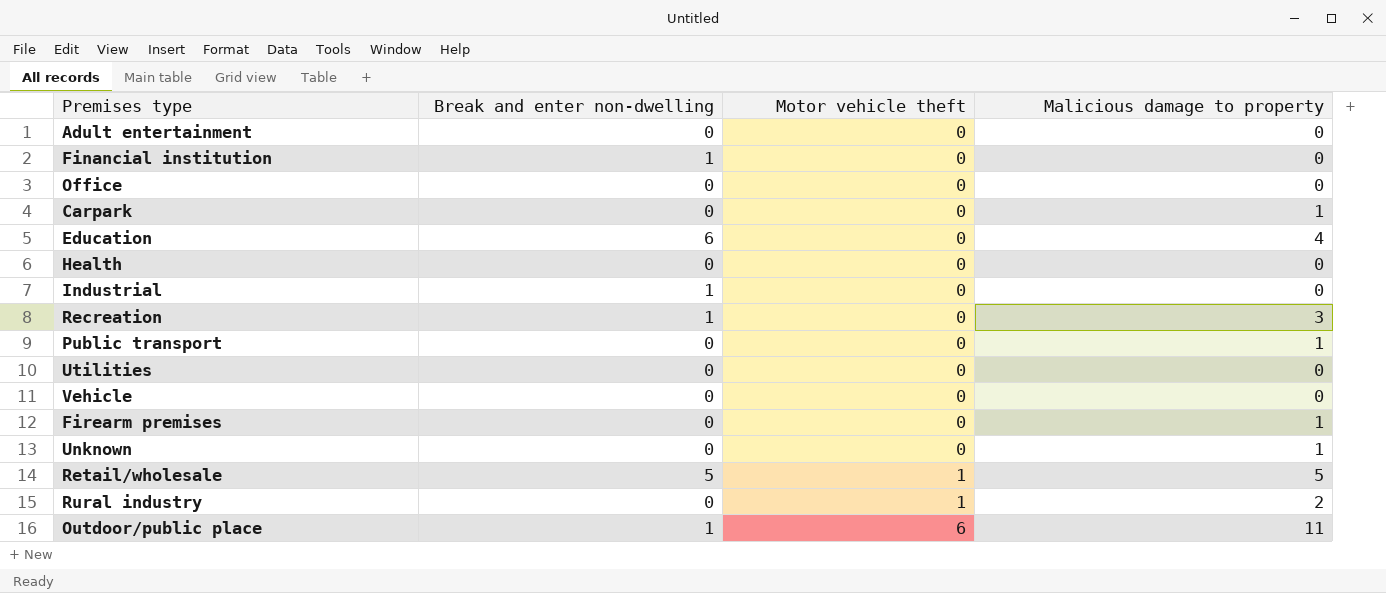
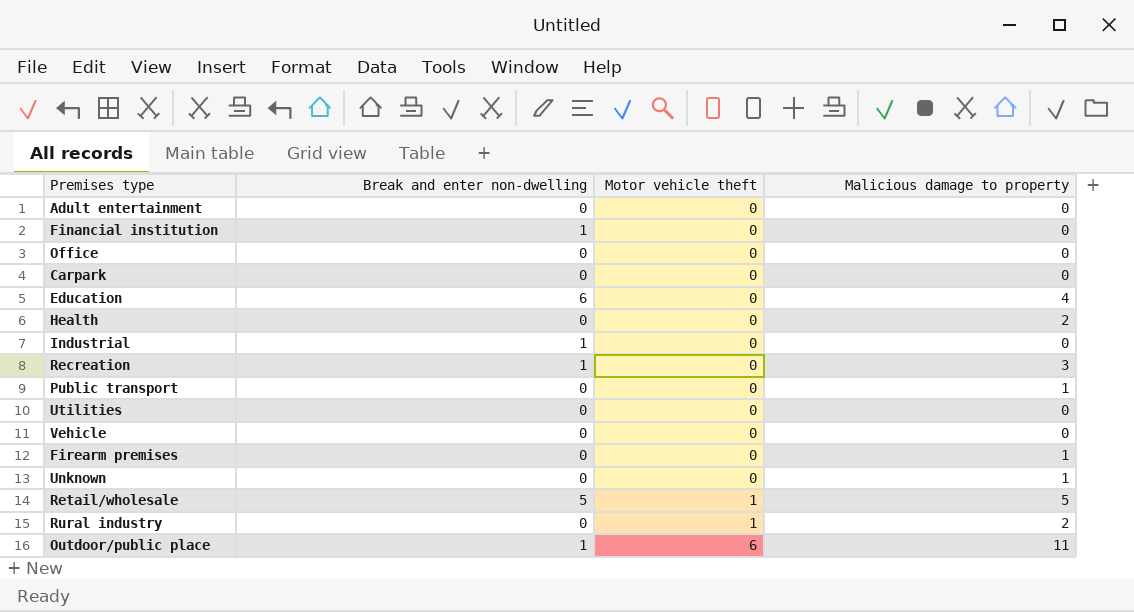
Carpark | Malicious damage to property: 1 -> 0
Health | Malicious damage to property: 0 -> 2

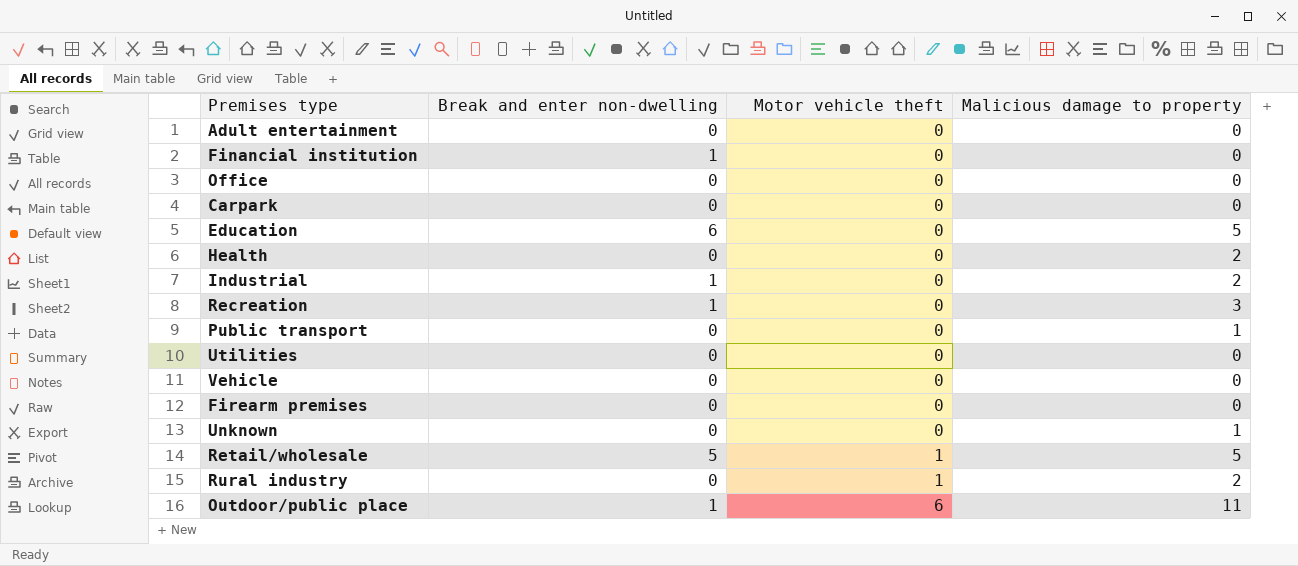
Education | Malicious damage to property: 4 -> 5
Industrial | Malicious damage to property: 0 -> 2
Firearm premises | Malicious damage to property: 1 -> 0

